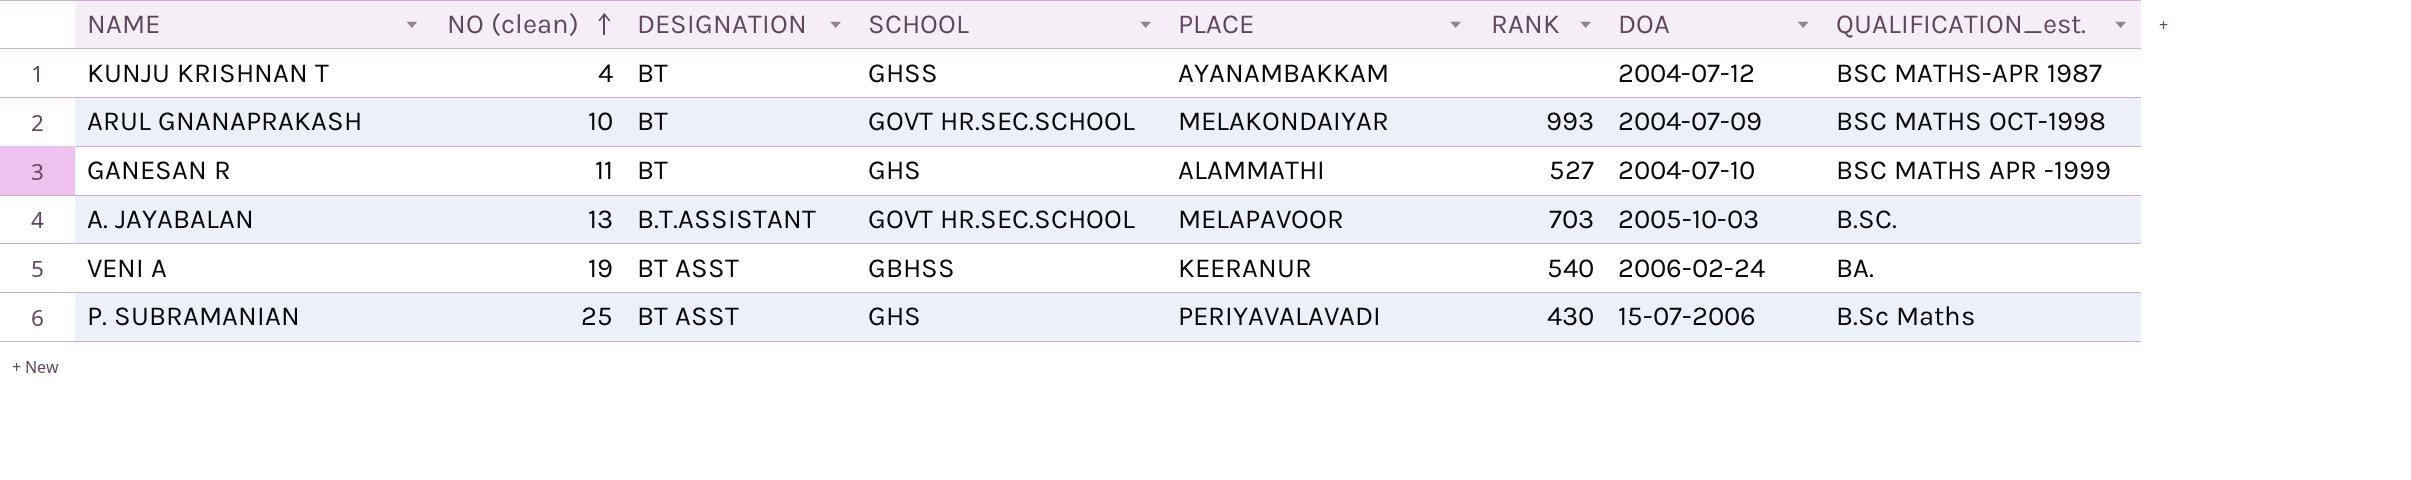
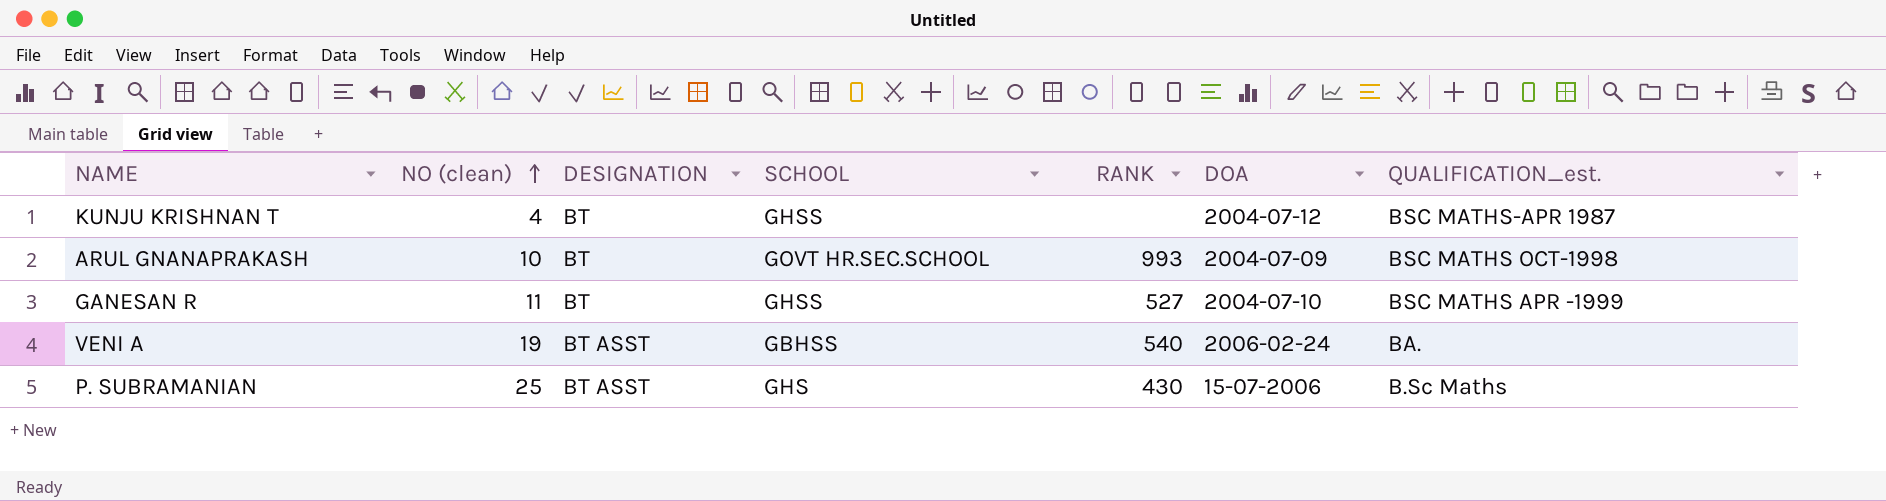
column PLACE | position: 5 -> none
row A. JAYABALAN: 13 | B.T.ASSISTANT | GOVT HR.SEC.SCHOOL | MELAPAVOOR | 703 | 2005-10-03 | B.SC. -> none
GANESAN R | SCHOOL: GHS -> GHSS

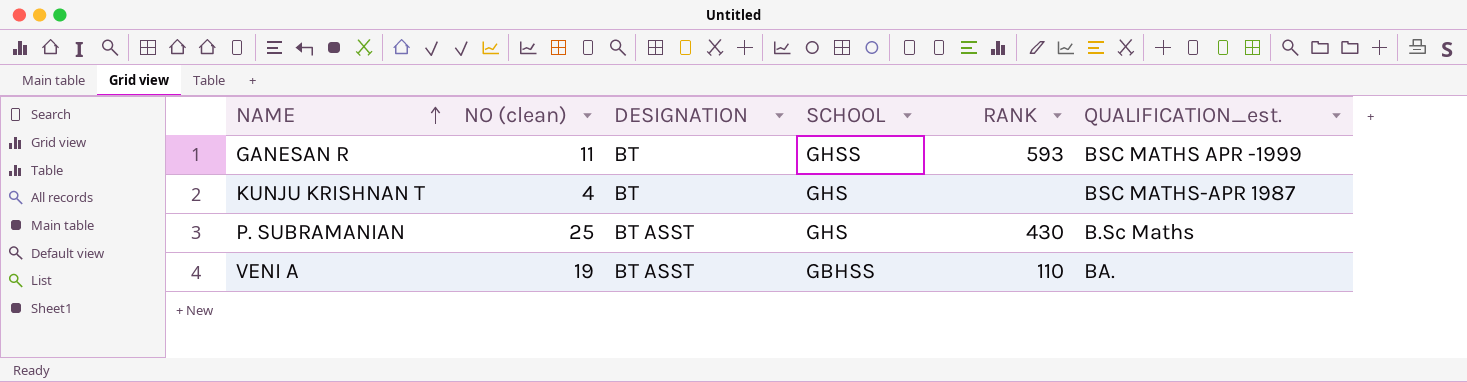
row order: NO (clean) ascending -> NAME ascending
column DOA | position: 6 -> none
row ARUL GNANAPRAKASH: 10 | BT | GOVT HR.SEC.SCHOOL | 993 | 2004-07-09 | BSC MATHS OCT-1998 -> none
GANESAN R | RANK: 527 -> 593
KUNJU KRISHNAN T | SCHOOL: GHSS -> GHS
VENI A | RANK: 540 -> 110

